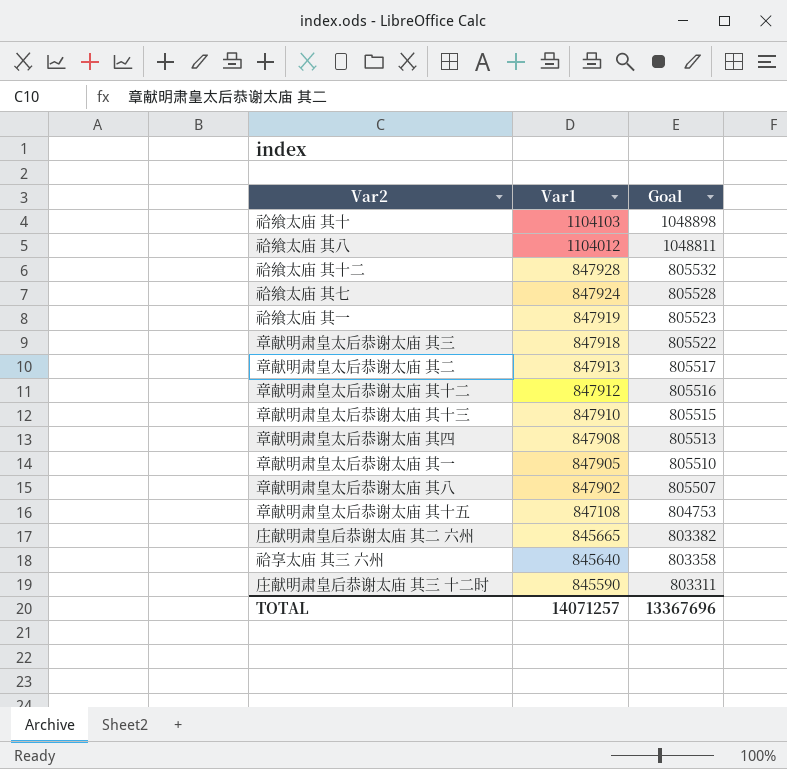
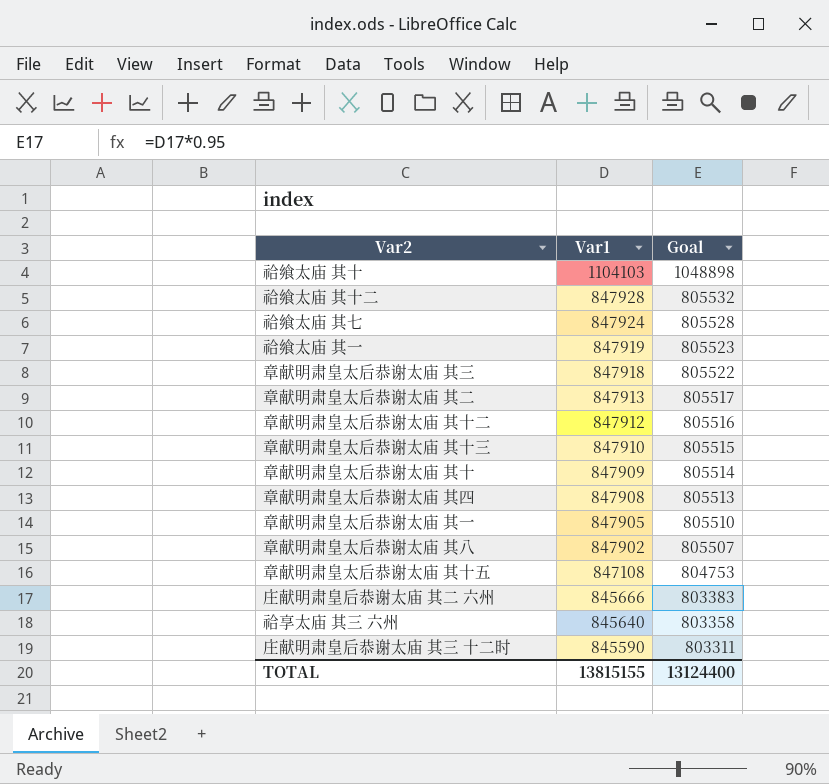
row 祫飨太庙 其八: 1104012 | 1048811 -> none
row 章献明肃皇太后恭谢太庙 其十: none -> 847909 | 805514
庄献明肃皇后恭谢太庙 其二 六州 | Var1: 845665 -> 845666
庄献明肃皇后恭谢太庙 其二 六州 | Goal: 803382 -> 803383
TOTAL | Var1: 14071257 -> 13815155
TOTAL | Goal: 13367696 -> 13124400

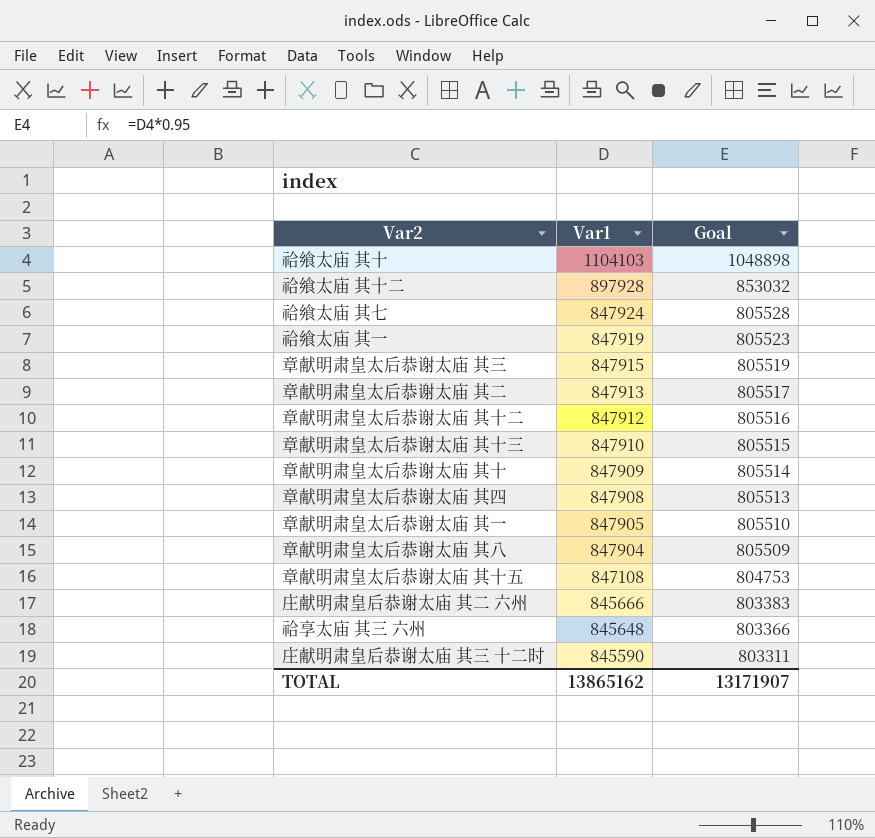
祫飨太庙 其十二 | Var1: 847928 -> 897928
祫飨太庙 其十二 | Goal: 805532 -> 853032
章献明肃皇太后恭谢太庙 其三 | Var1: 847918 -> 847915
章献明肃皇太后恭谢太庙 其三 | Goal: 805522 -> 805519
章献明肃皇太后恭谢太庙 其八 | Var1: 847902 -> 847904
章献明肃皇太后恭谢太庙 其八 | Goal: 805507 -> 805509
祫享太庙 其三 六州 | Var1: 845640 -> 845648
祫享太庙 其三 六州 | Goal: 803358 -> 803366
TOTAL | Var1: 13815155 -> 13865162
TOTAL | Goal: 13124400 -> 13171907

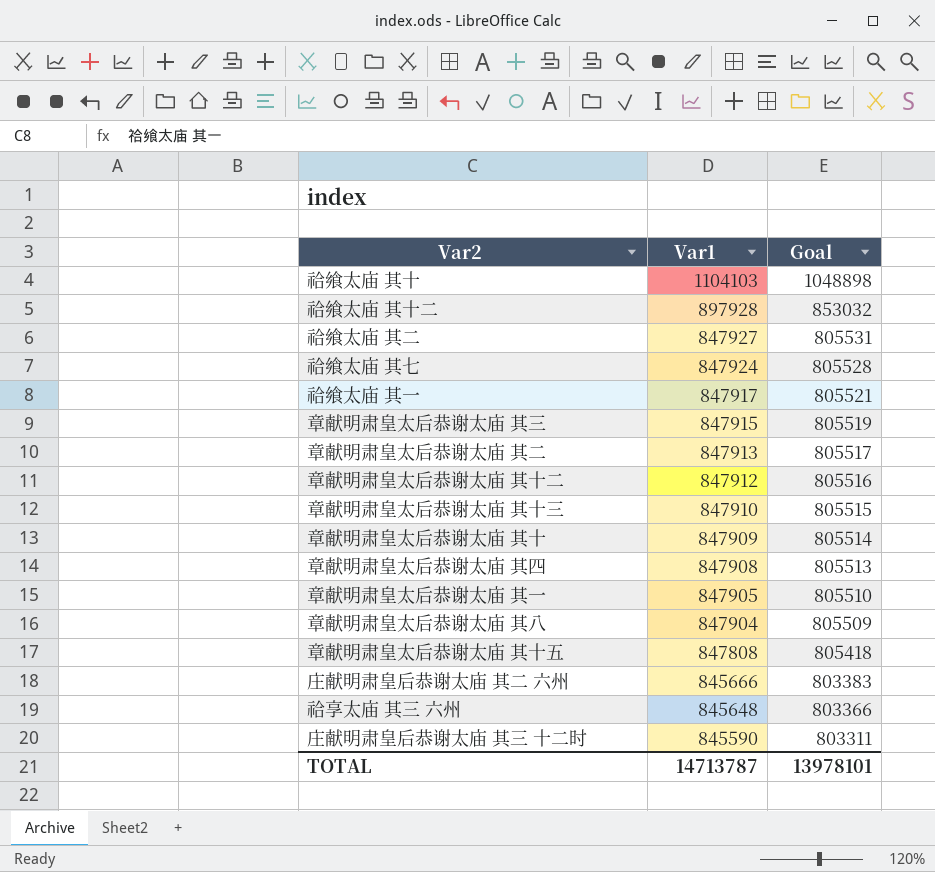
row 祫飨太庙 其二: none -> 847927 | 805531
祫飨太庙 其一 | Var1: 847919 -> 847917
祫飨太庙 其一 | Goal: 805523 -> 805521
章献明肃皇太后恭谢太庙 其十五 | Var1: 847108 -> 847808
章献明肃皇太后恭谢太庙 其十五 | Goal: 804753 -> 805418
TOTAL | Var1: 13865162 -> 14713787
TOTAL | Goal: 13171907 -> 13978101

